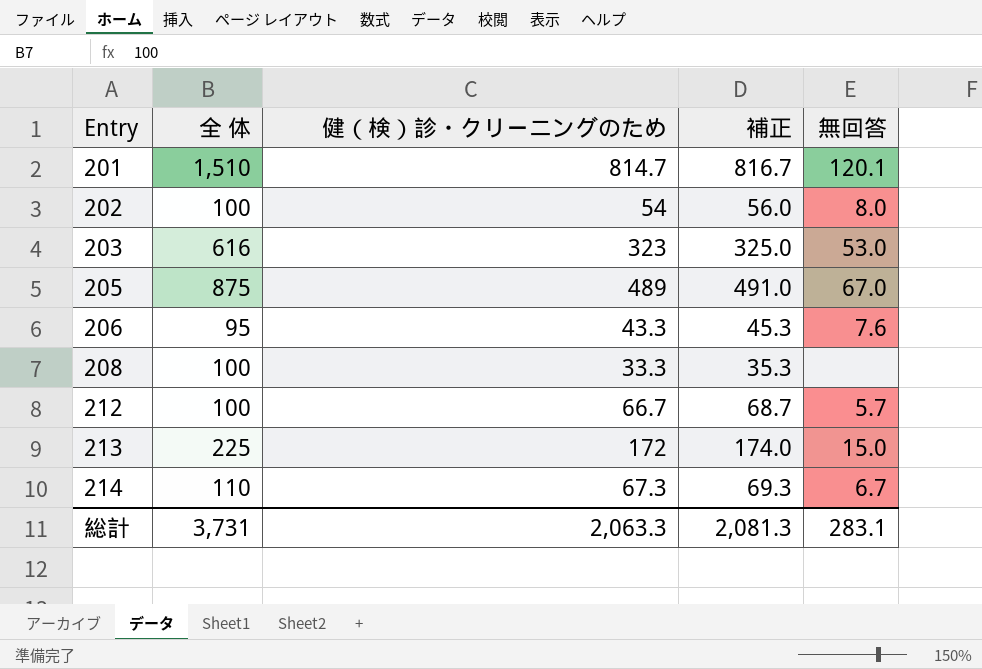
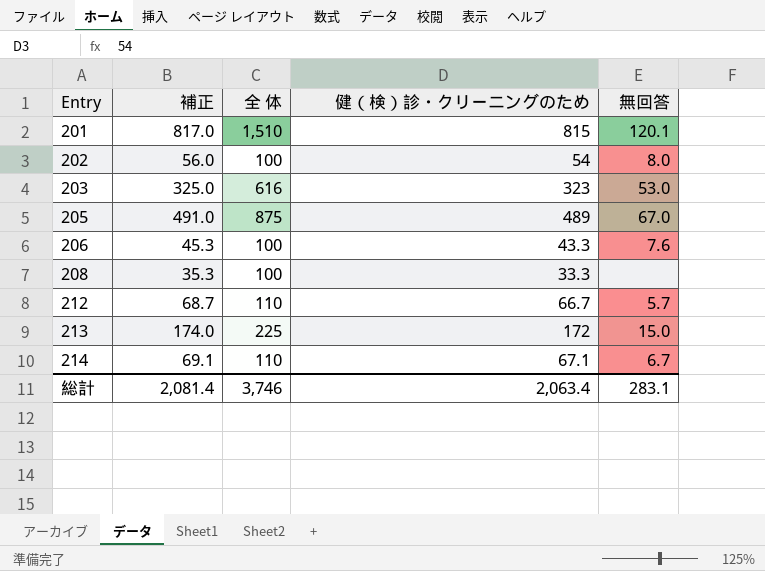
column 補正 | position: 4 -> 2
201 | 補正: 816.7 -> 817.0
201 | 健（検）診・クリーニングのため: 814.7 -> 815
206 | 全 体: 95 -> 100
212 | 全 体: 100 -> 110
214 | 補正: 69.3 -> 69.1
214 | 健（検）診・クリーニングのため: 67.3 -> 67.1
総計 | 補正: 2,081.3 -> 2,081.4
総計 | 全 体: 3,731 -> 3,746
総計 | 健（検）診・クリーニングのため: 2,063.3 -> 2,063.4

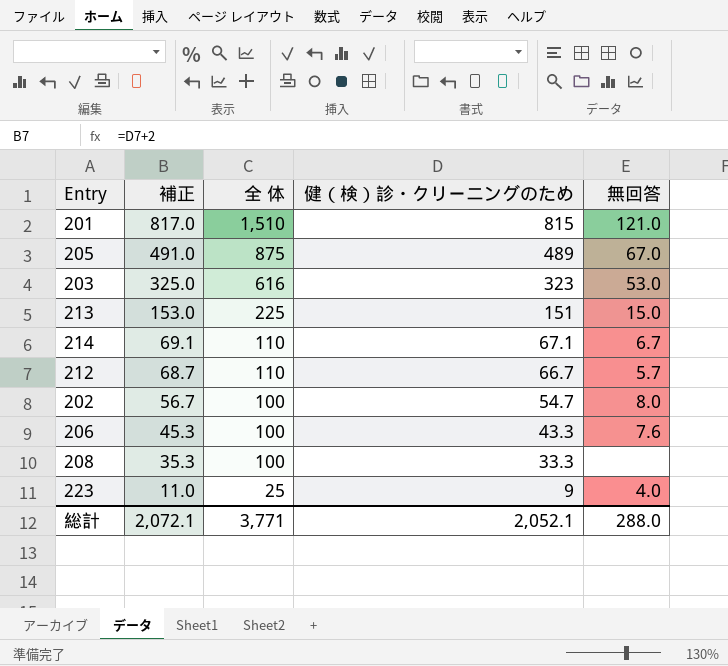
row order: Entry ascending -> 補正 descending
201 | 無回答: 120.1 -> 121.0
213 | 補正: 174.0 -> 153.0
213 | 健（検）診・クリーニングのため: 172 -> 151
202 | 補正: 56.0 -> 56.7
202 | 健（検）診・クリーニングのため: 54 -> 54.7
row 223: none -> 11.0 | 25 | 9 | 4.0
総計 | 補正: 2,081.4 -> 2,072.1
総計 | 全 体: 3,746 -> 3,771
総計 | 健（検）診・クリーニングのため: 2,063.4 -> 2,052.1
総計 | 無回答: 283.1 -> 288.0

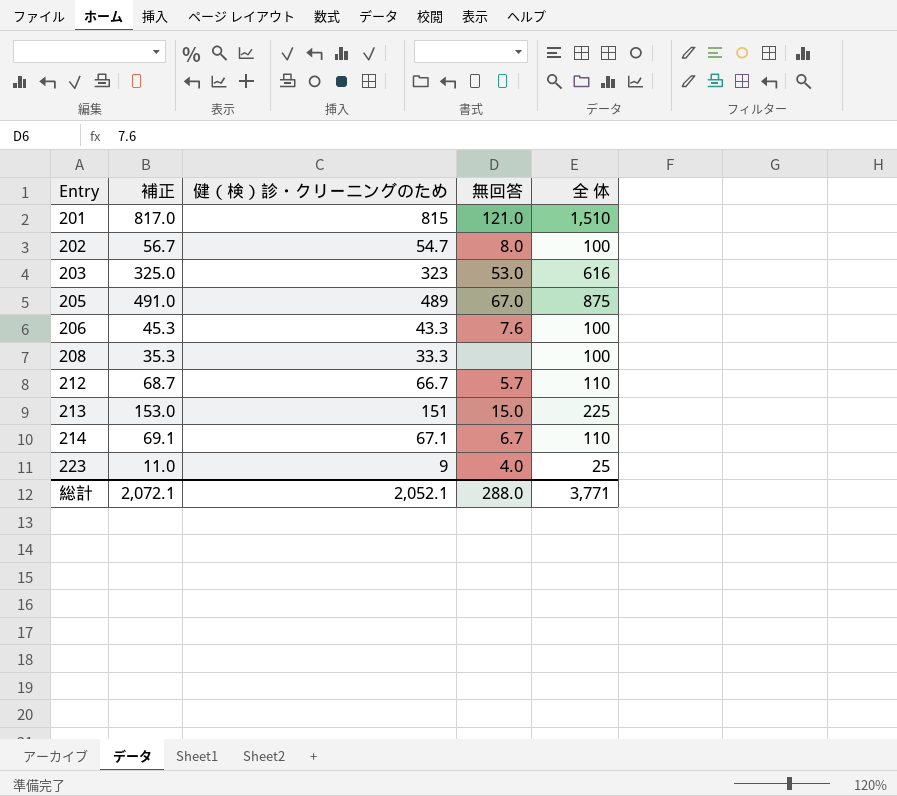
row order: 補正 descending -> Entry ascending
column 全 体 | position: 3 -> 5

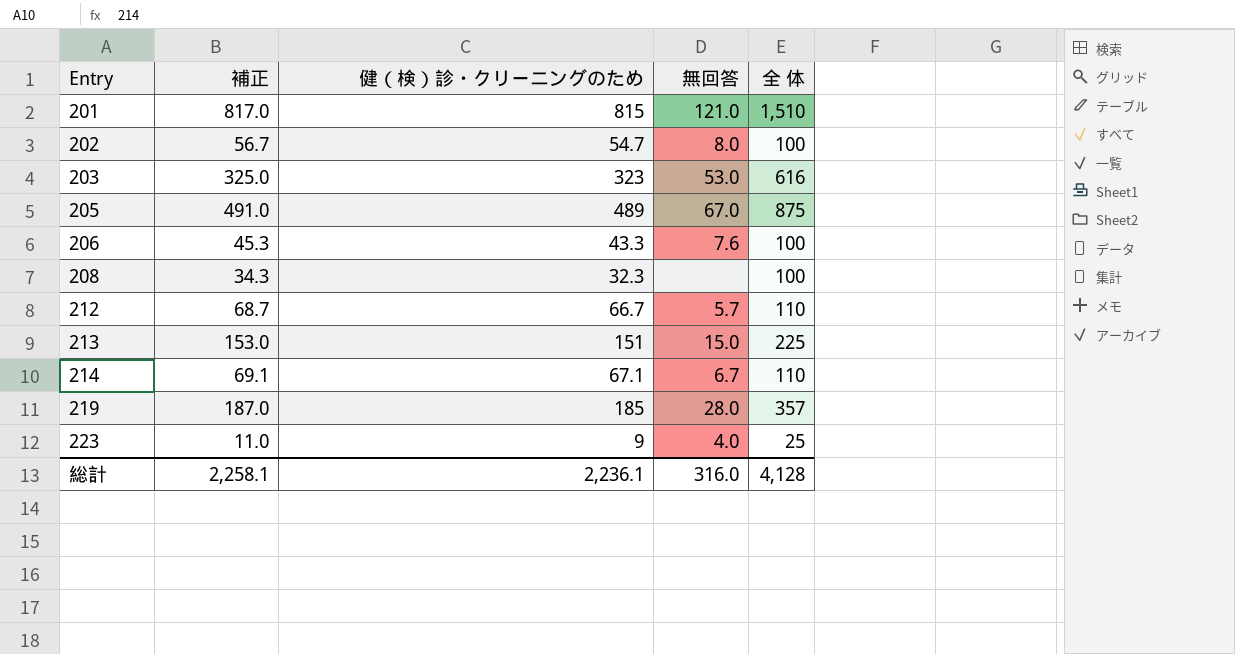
208 | 補正: 35.3 -> 34.3
208 | 健（検）診・クリーニングのため: 33.3 -> 32.3
row 219: none -> 187.0 | 185 | 28.0 | 357
総計 | 補正: 2,072.1 -> 2,258.1
総計 | 健（検）診・クリーニングのため: 2,052.1 -> 2,236.1
総計 | 無回答: 288.0 -> 316.0
総計 | 全 体: 3,771 -> 4,128

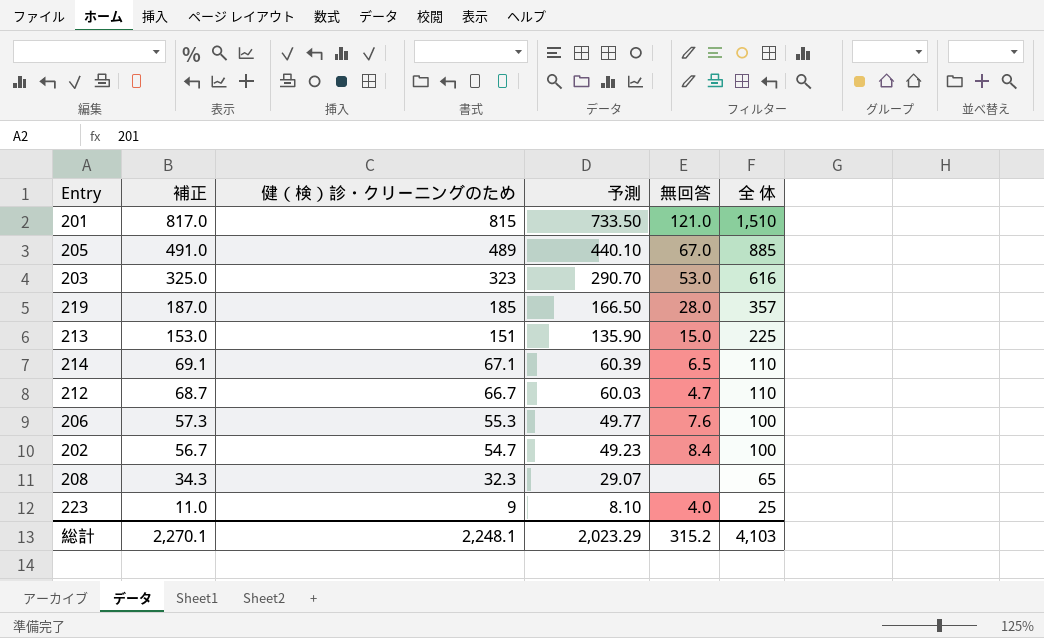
row order: Entry ascending -> 補正 descending
column 予測 | formula: none -> [健（検）診・クリーニングのため] * 0.9
205 | 全 体: 875 -> 885
214 | 無回答: 6.7 -> 6.5
212 | 無回答: 5.7 -> 4.7
206 | 補正: 45.3 -> 57.3
206 | 健（検）診・クリーニングのため: 43.3 -> 55.3
202 | 無回答: 8.0 -> 8.4
208 | 全 体: 100 -> 65
総計 | 補正: 2,258.1 -> 2,270.1
総計 | 健（検）診・クリーニングのため: 2,236.1 -> 2,248.1
総計 | 無回答: 316.0 -> 315.2
総計 | 全 体: 4,128 -> 4,103

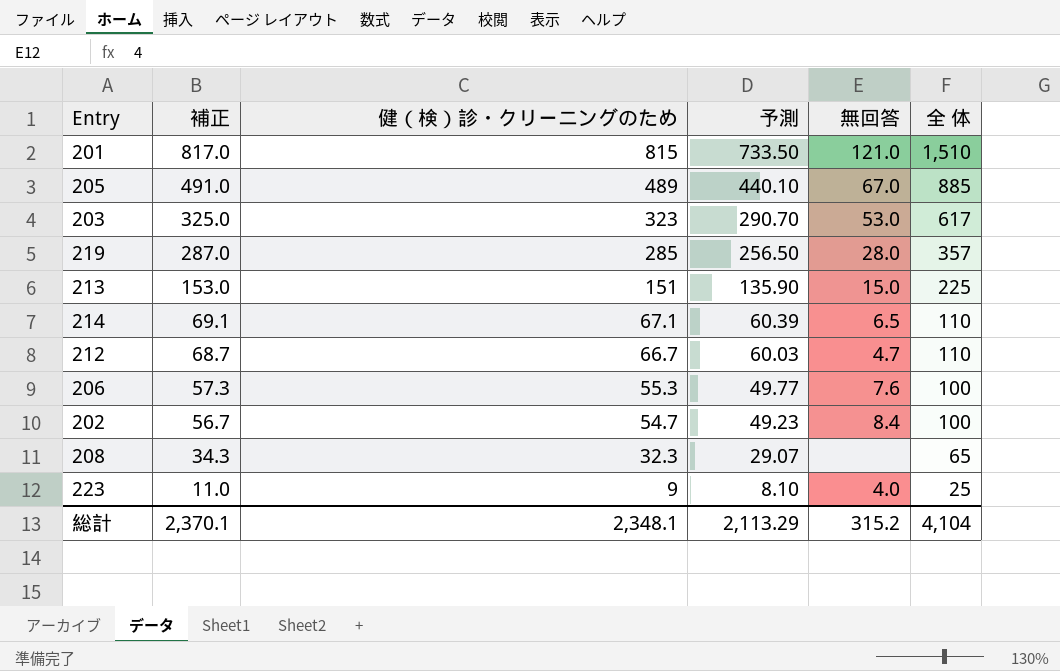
203 | 全 体: 616 -> 617
219 | 補正: 187.0 -> 287.0
219 | 健（検）診・クリーニングのため: 185 -> 285
219 | 予測: 166.50 -> 256.50
総計 | 補正: 2,270.1 -> 2,370.1
総計 | 健（検）診・クリーニングのため: 2,248.1 -> 2,348.1
総計 | 予測: 2,023.29 -> 2,113.29
総計 | 全 体: 4,103 -> 4,104

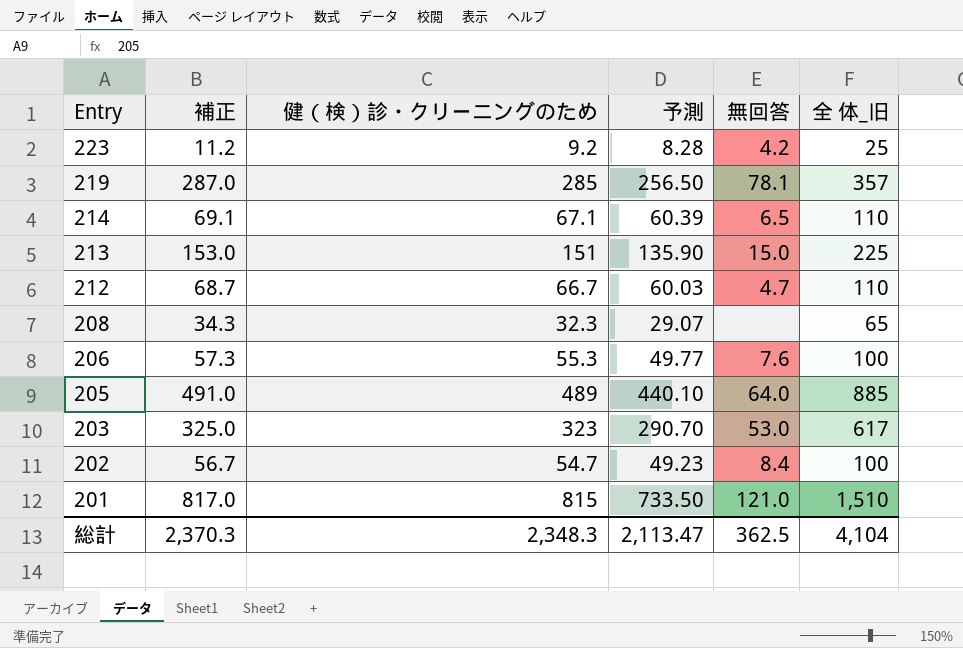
row order: 補正 descending -> Entry descending
column name: 全 体 -> 全 体_旧
223 | 補正: 11.0 -> 11.2
223 | 健（検）診・クリーニングのため: 9 -> 9.2
223 | 予測: 8.10 -> 8.28
223 | 無回答: 4.0 -> 4.2
219 | 無回答: 28.0 -> 78.1
205 | 無回答: 67.0 -> 64.0
総計 | 補正: 2,370.1 -> 2,370.3
総計 | 健（検）診・クリーニングのため: 2,348.1 -> 2,348.3
総計 | 予測: 2,113.29 -> 2,113.47
総計 | 無回答: 315.2 -> 362.5

